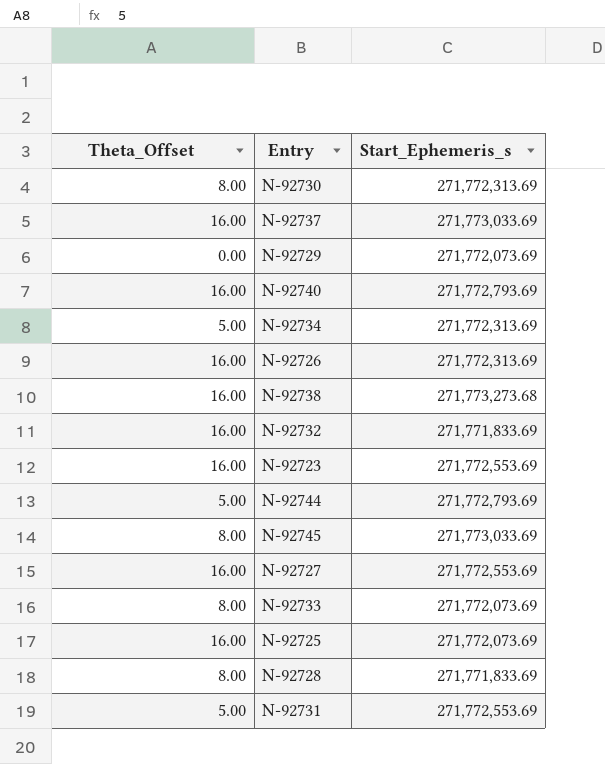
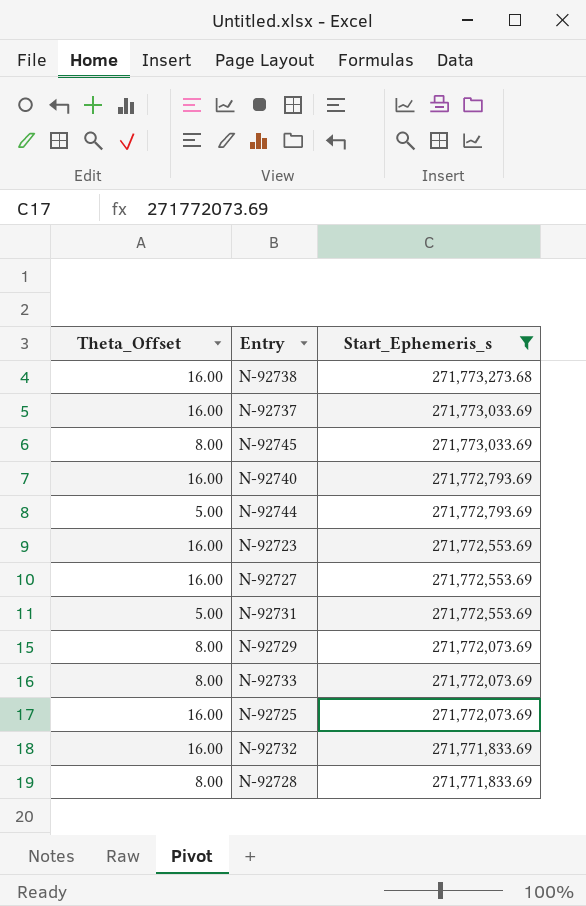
filter: none -> Start_Ephemeris_s != 271,772,313.69
row order: none -> Start_Ephemeris_s descending
N-92729 | Theta_Offset: 0.00 -> 8.00

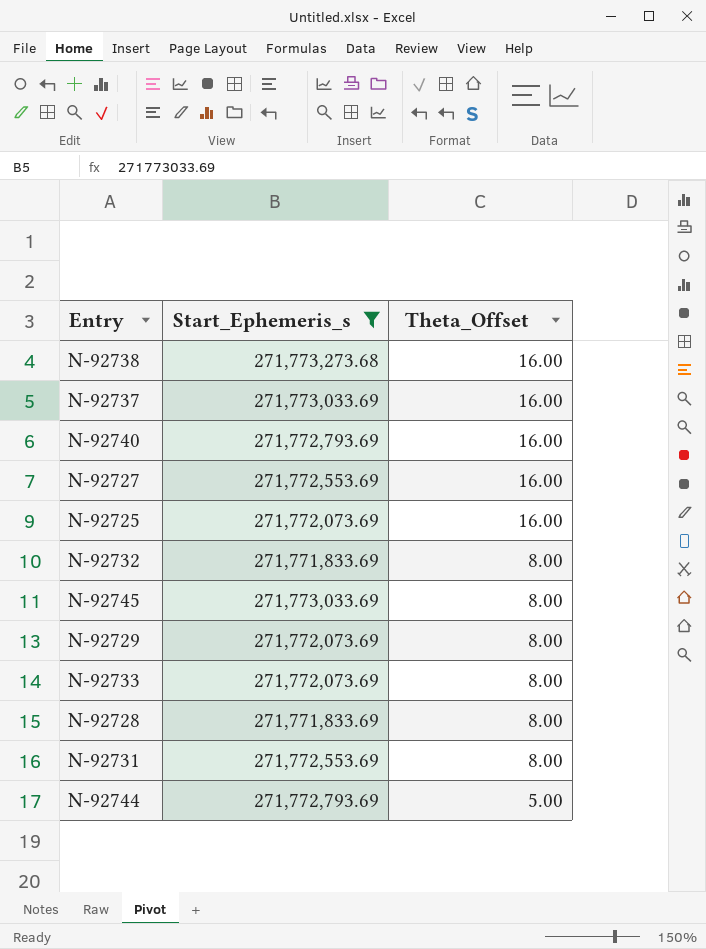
row order: Start_Ephemeris_s descending -> Theta_Offset descending
column Theta_Offset | position: 1 -> 3
row N-92723: 16.00 | 271,772,553.69 -> none
N-92732 | Theta_Offset: 16.00 -> 8.00
N-92731 | Theta_Offset: 5.00 -> 8.00

